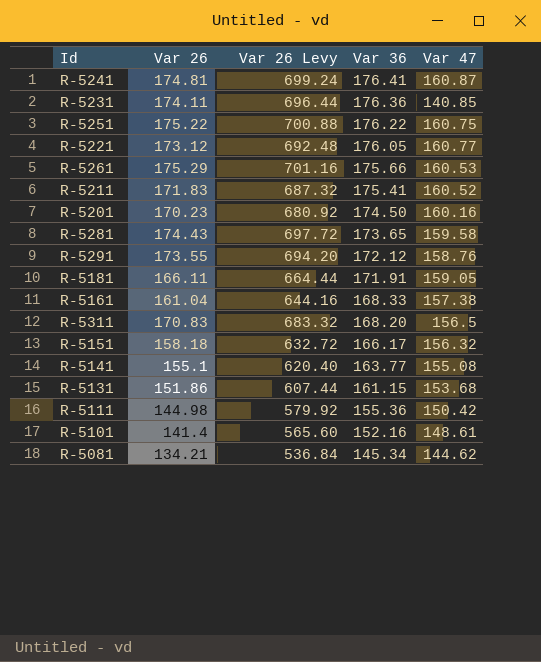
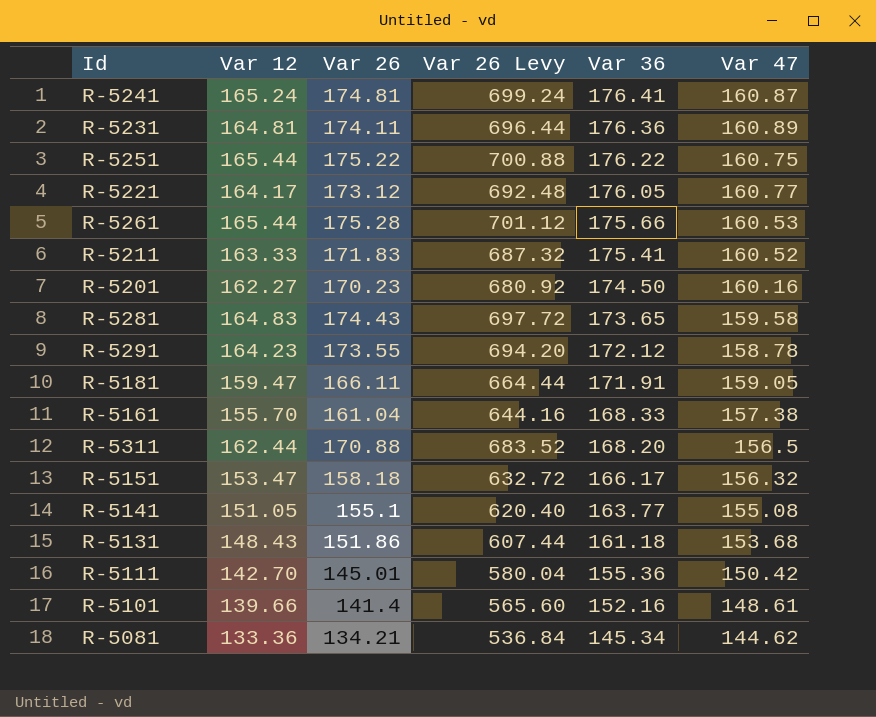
column Var 12 | position: none -> 2
R-5231 | Var 47: 140.85 -> 160.89
R-5261 | Var 26: 175.29 -> 175.28
R-5261 | Var 26 Levy: 701.16 -> 701.12
R-5291 | Var 47: 158.76 -> 158.78
R-5311 | Var 26: 170.83 -> 170.88
R-5311 | Var 26 Levy: 683.32 -> 683.52
R-5131 | Var 36: 161.15 -> 161.18
R-5111 | Var 26: 144.98 -> 145.01
R-5111 | Var 26 Levy: 579.92 -> 580.04

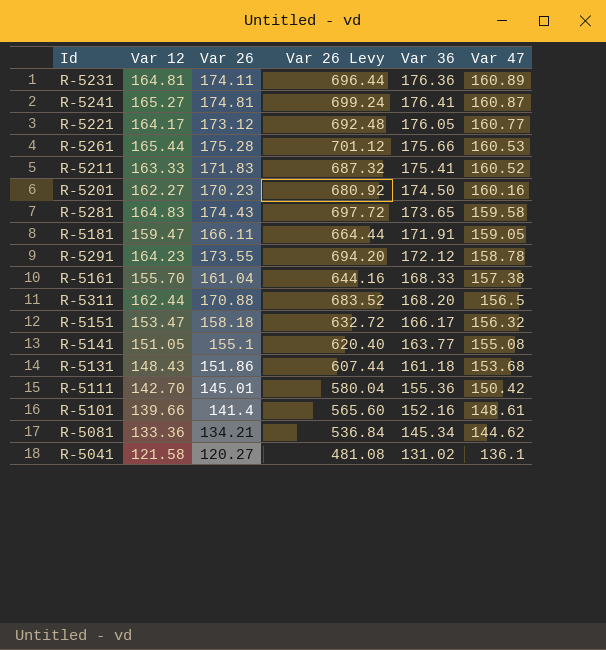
row order: Var 36 descending -> Var 47 descending
row R-5251: 165.44 | 175.22 | 700.88 | 176.22 | 160.75 -> none
R-5241 | Var 12: 165.24 -> 165.27
row R-5041: none -> 121.58 | 120.27 | 481.08 | 131.02 | 136.1

